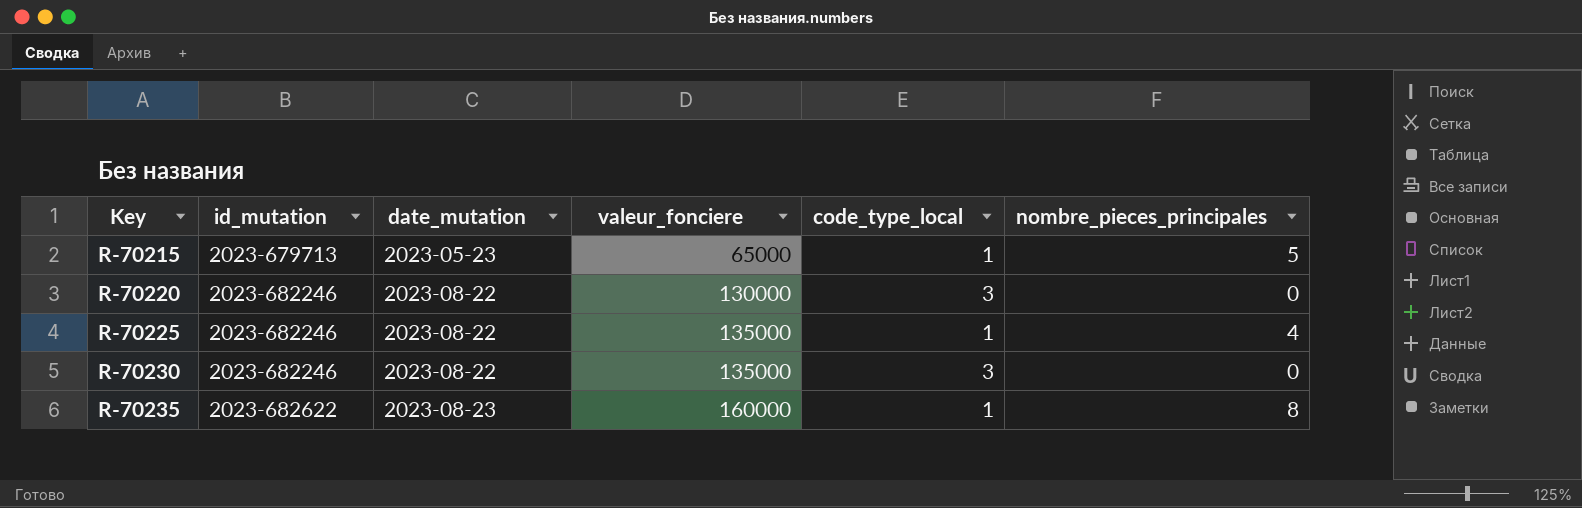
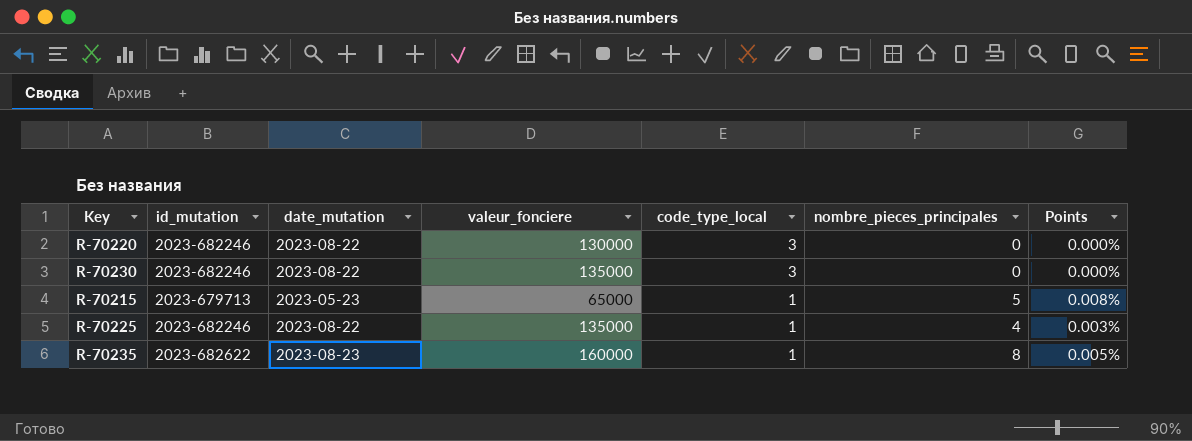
row order: Key ascending -> code_type_local descending
column Points | formula: none -> [nombre_pieces_principales] / [valeur_fonciere]

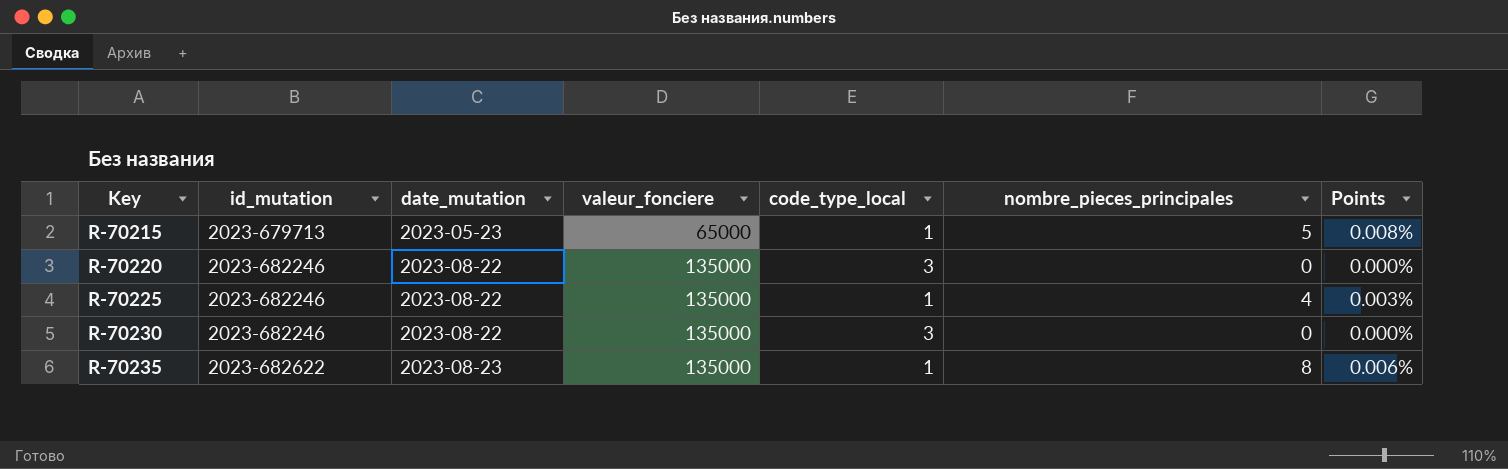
row order: code_type_local descending -> Key ascending
R-70220 | valeur_fonciere: 130000 -> 135000
R-70235 | valeur_fonciere: 160000 -> 135000
R-70235 | Points: 0.005% -> 0.006%

